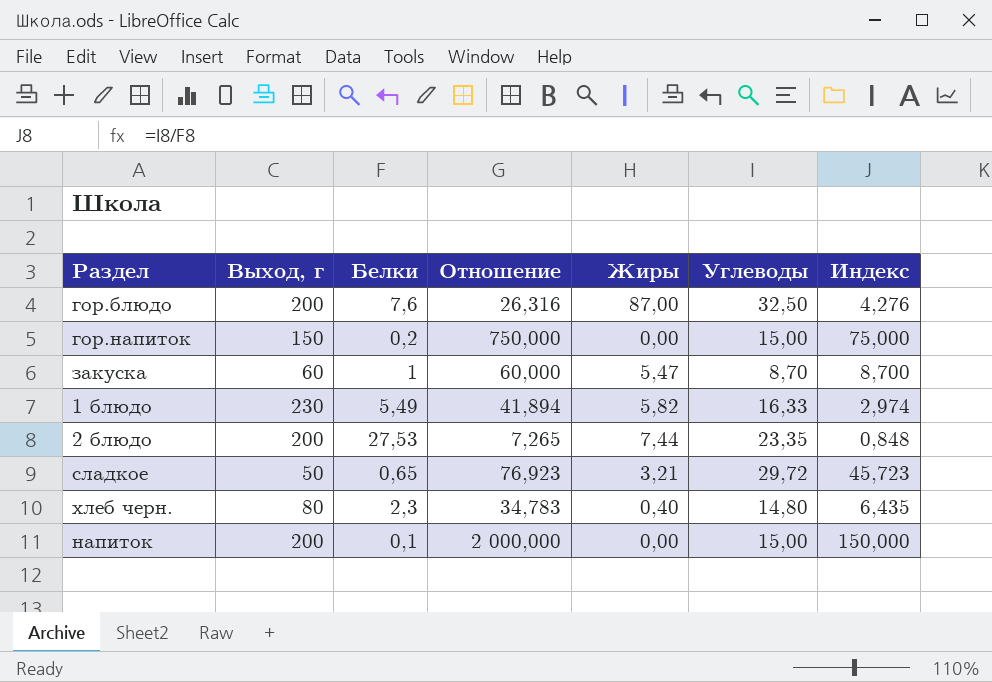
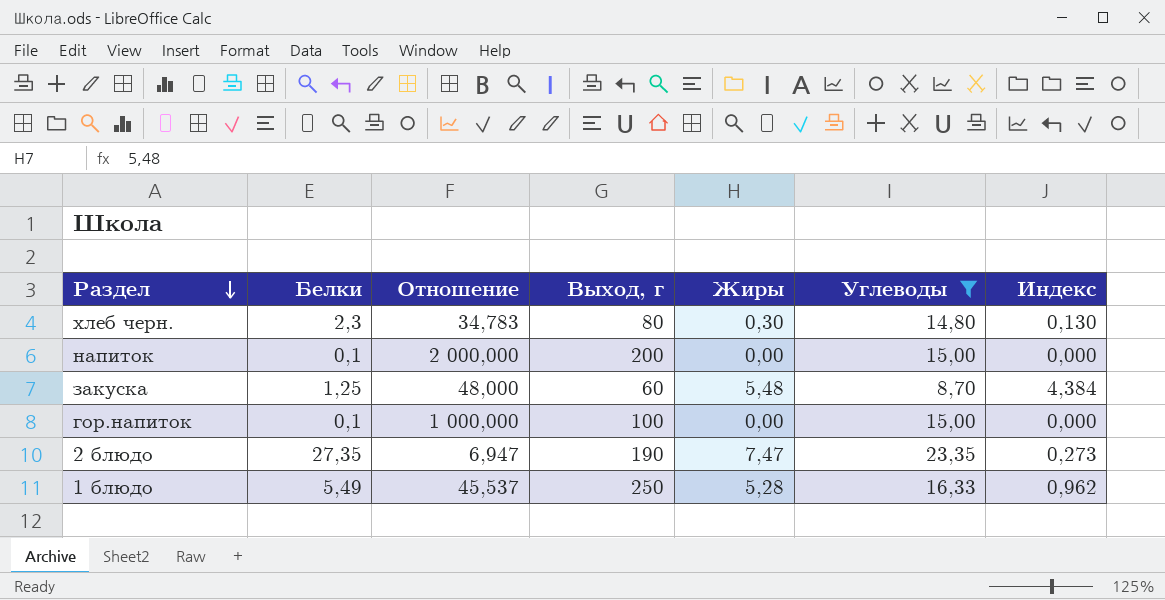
filter: none -> Углеводы <= 23,35
row order: none -> Раздел descending
column Выход, г | position: 2 -> 4
column Индекс | formula: [Углеводы] / [Белки] -> [Жиры] / [Белки]
хлеб черн. | Жиры: 0,40 -> 0,30
закуска | Белки: 1 -> 1,25
закуска | Отношение: 60,000 -> 48,000
закуска | Жиры: 5,47 -> 5,48
гор.напиток | Белки: 0,2 -> 0,1
гор.напиток | Отношение: 750,000 -> 1 000,000
гор.напиток | Выход, г: 150 -> 100
2 блюдо | Белки: 27,53 -> 27,35
2 блюдо | Отношение: 7,265 -> 6,947
2 блюдо | Выход, г: 200 -> 190
2 блюдо | Жиры: 7,44 -> 7,47
1 блюдо | Отношение: 41,894 -> 45,537
1 блюдо | Выход, г: 230 -> 250
1 блюдо | Жиры: 5,82 -> 5,28

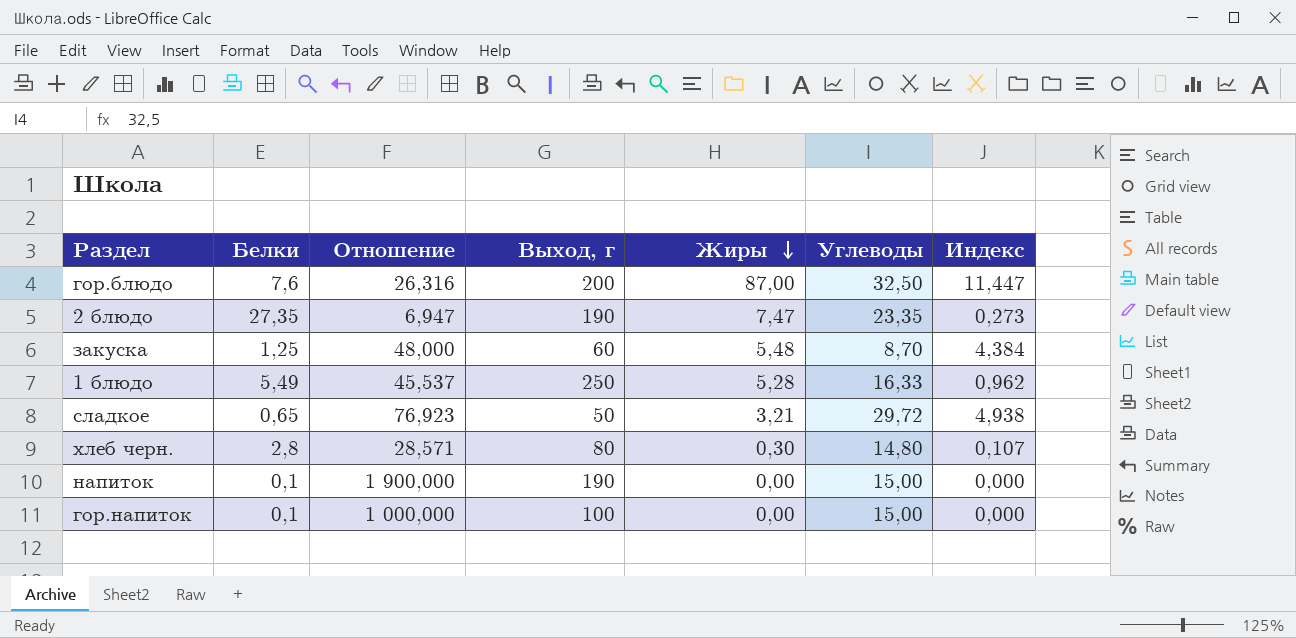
filter: Углеводы <= 23,35 -> none
row order: Раздел descending -> Жиры descending
хлеб черн. | Белки: 2,3 -> 2,8
хлеб черн. | Отношение: 34,783 -> 28,571
хлеб черн. | Индекс: 0,130 -> 0,107
напиток | Отношение: 2 000,000 -> 1 900,000
напиток | Выход, г: 200 -> 190

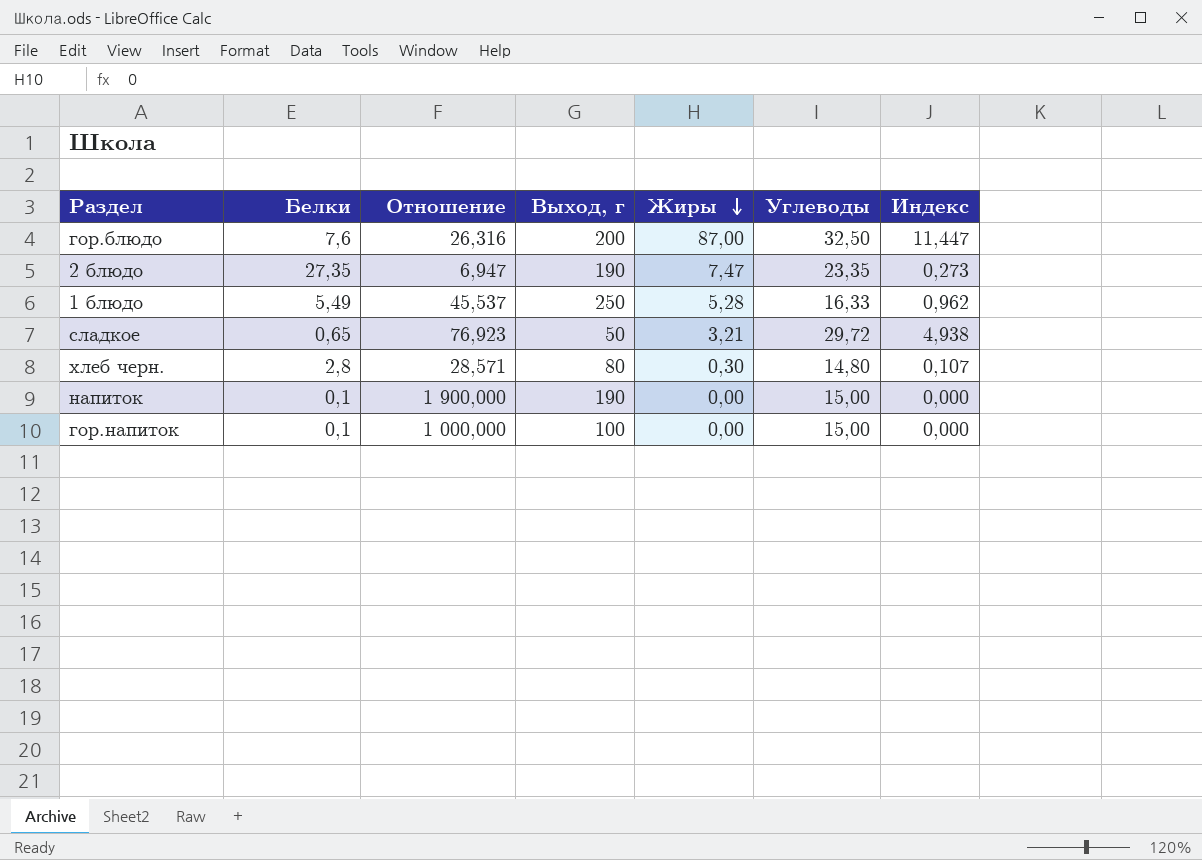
row закуска: 1,25 | 48,000 | 60 | 5,48 | 8,70 | 4,384 -> none

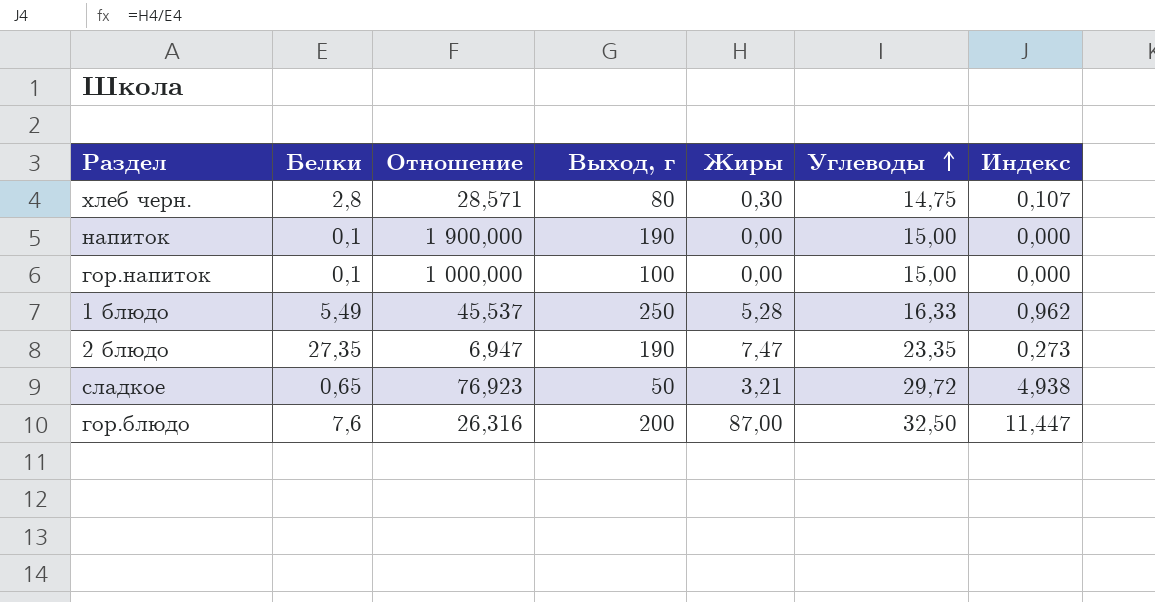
row order: Жиры descending -> Углеводы ascending
хлеб черн. | Углеводы: 14,80 -> 14,75

